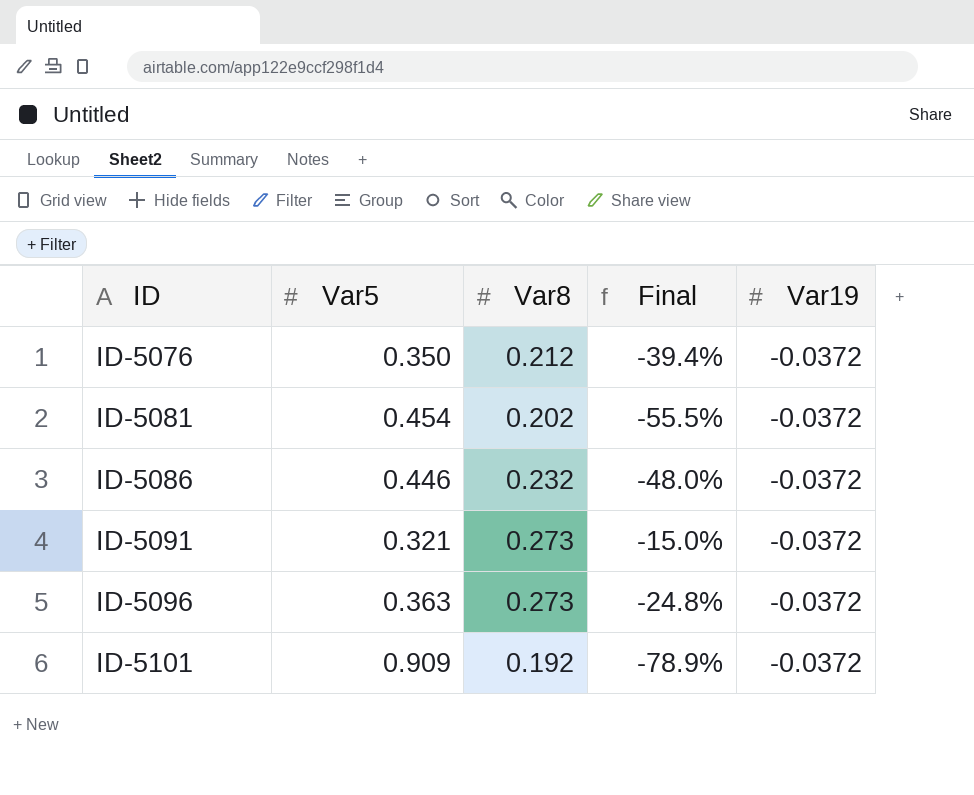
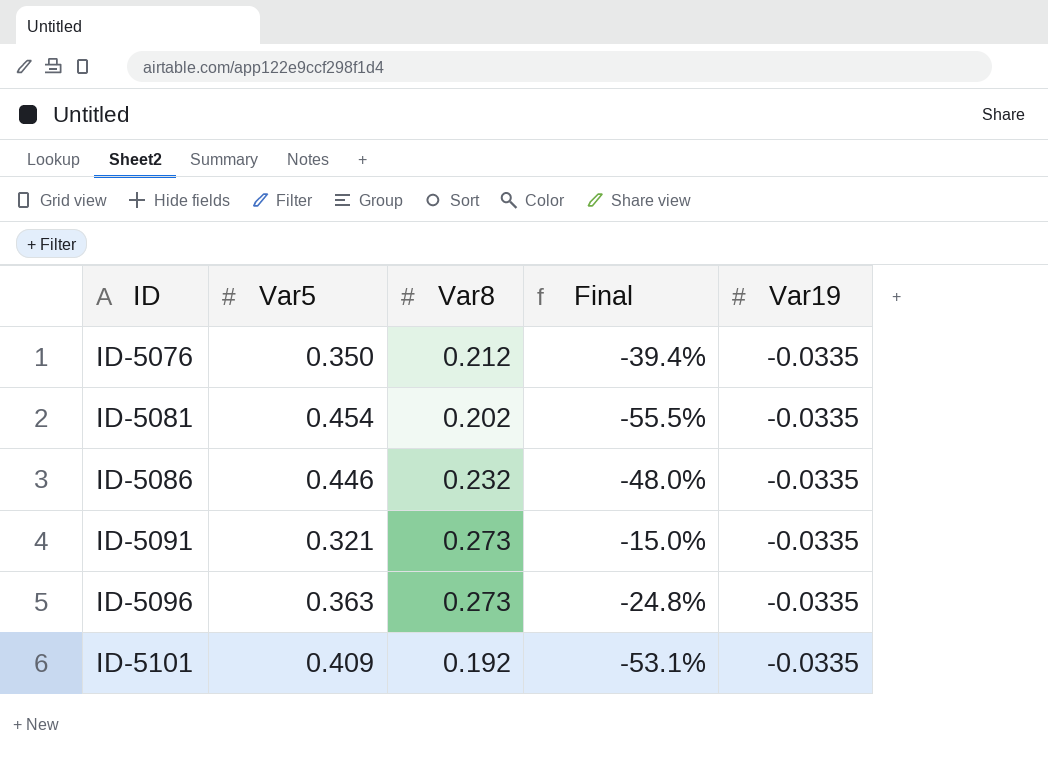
ID-5076 | Var19: -0.0372 -> -0.0335
ID-5081 | Var19: -0.0372 -> -0.0335
ID-5086 | Var19: -0.0372 -> -0.0335
ID-5091 | Var19: -0.0372 -> -0.0335
ID-5096 | Var19: -0.0372 -> -0.0335
ID-5101 | Var5: 0.909 -> 0.409
ID-5101 | Final: -78.9% -> -53.1%
ID-5101 | Var19: -0.0372 -> -0.0335

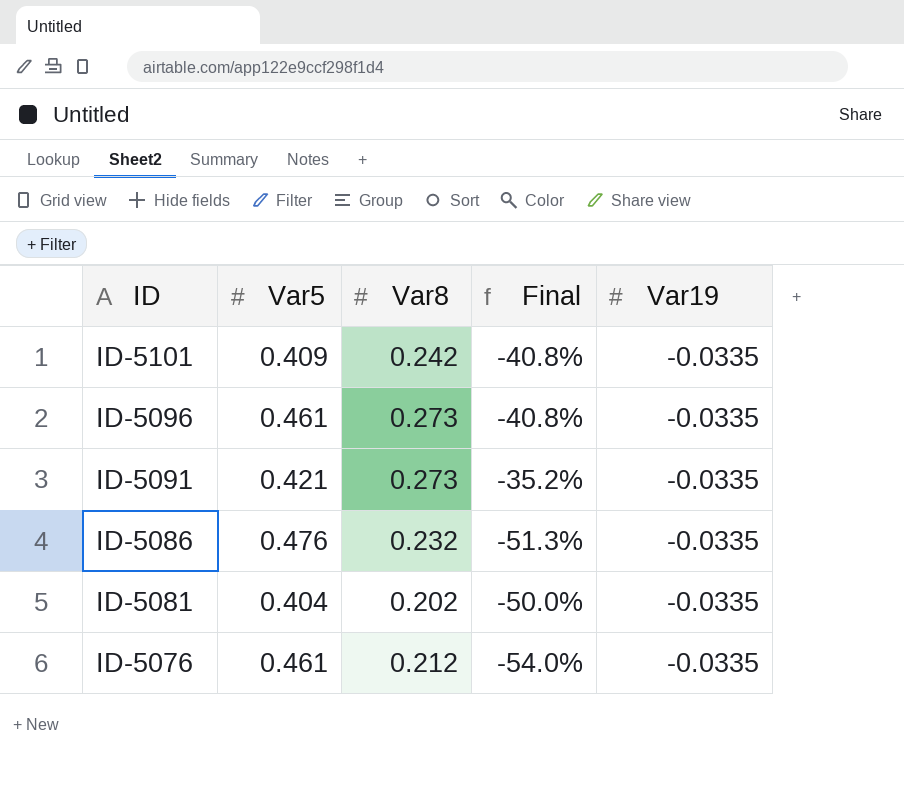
row order: ID ascending -> ID descending
ID-5101 | Var8: 0.192 -> 0.242
ID-5101 | Final: -53.1% -> -40.8%
ID-5096 | Var5: 0.363 -> 0.461
ID-5096 | Final: -24.8% -> -40.8%
ID-5091 | Var5: 0.321 -> 0.421
ID-5091 | Final: -15.0% -> -35.2%
ID-5086 | Var5: 0.446 -> 0.476
ID-5086 | Final: -48.0% -> -51.3%
ID-5081 | Var5: 0.454 -> 0.404
ID-5081 | Final: -55.5% -> -50.0%
ID-5076 | Var5: 0.350 -> 0.461
ID-5076 | Final: -39.4% -> -54.0%

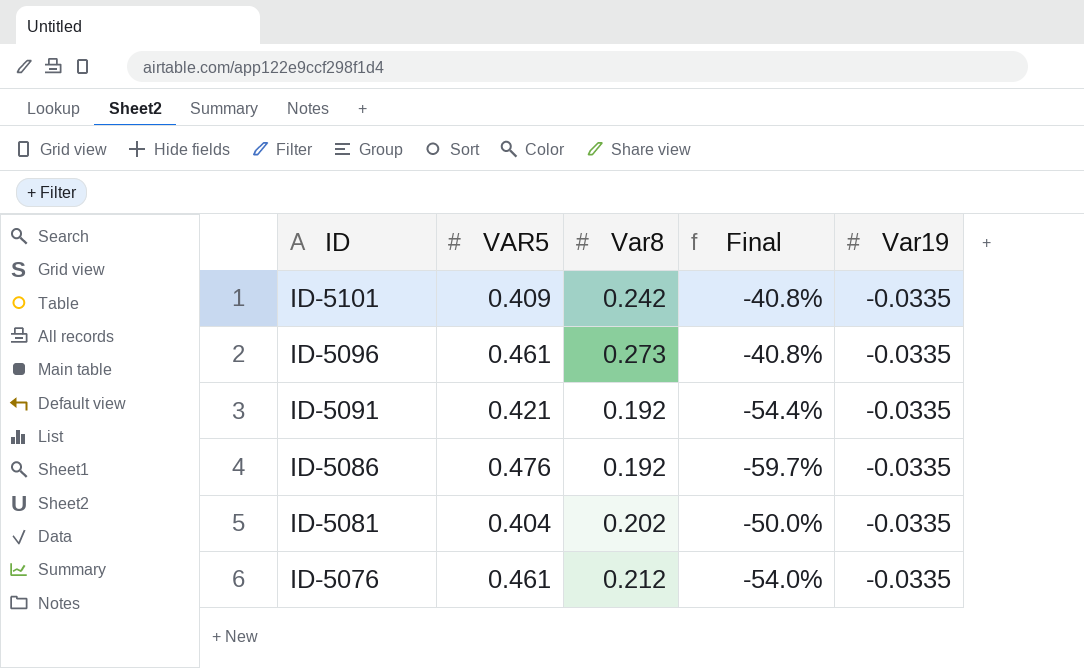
column name: Var5 -> VAR5
ID-5091 | Var8: 0.273 -> 0.192
ID-5091 | Final: -35.2% -> -54.4%
ID-5086 | Var8: 0.232 -> 0.192
ID-5086 | Final: -51.3% -> -59.7%

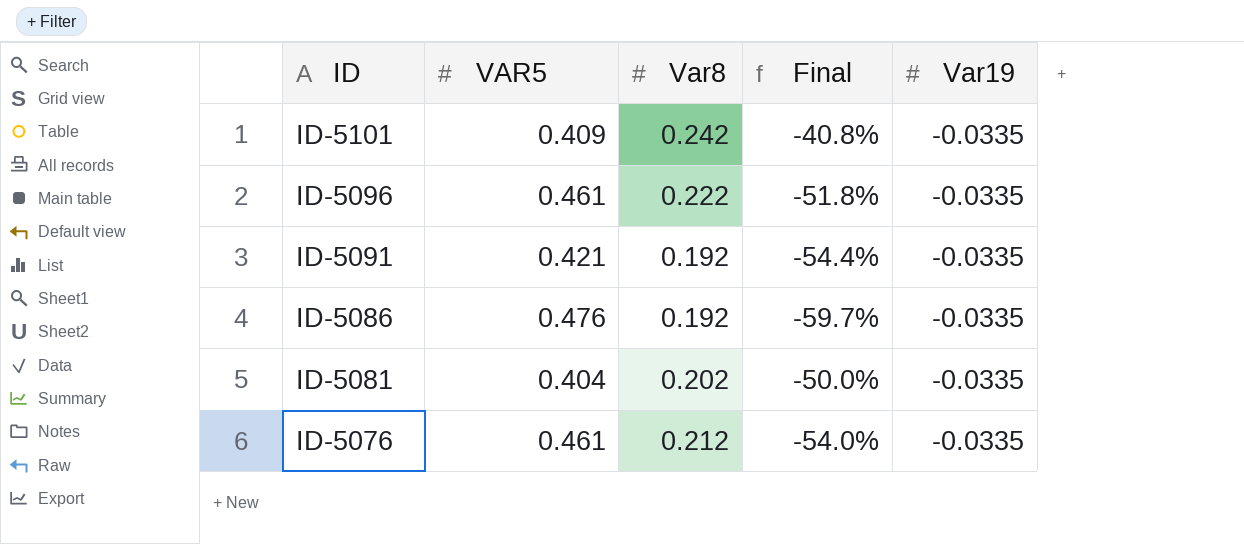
ID-5096 | Var8: 0.273 -> 0.222
ID-5096 | Final: -40.8% -> -51.8%

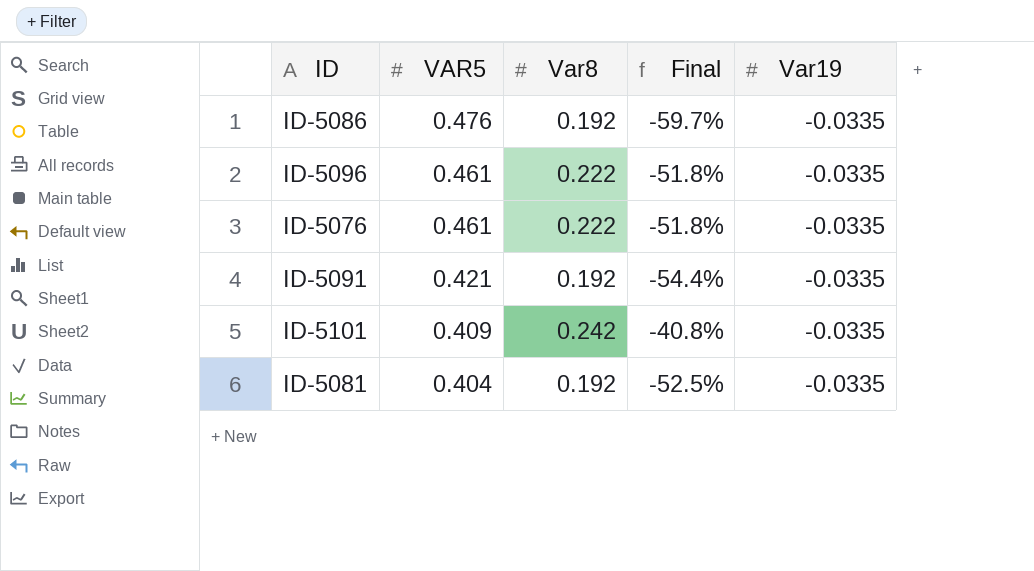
row order: ID descending -> VAR5 descending
ID-5076 | Var8: 0.212 -> 0.222
ID-5076 | Final: -54.0% -> -51.8%
ID-5081 | Var8: 0.202 -> 0.192
ID-5081 | Final: -50.0% -> -52.5%

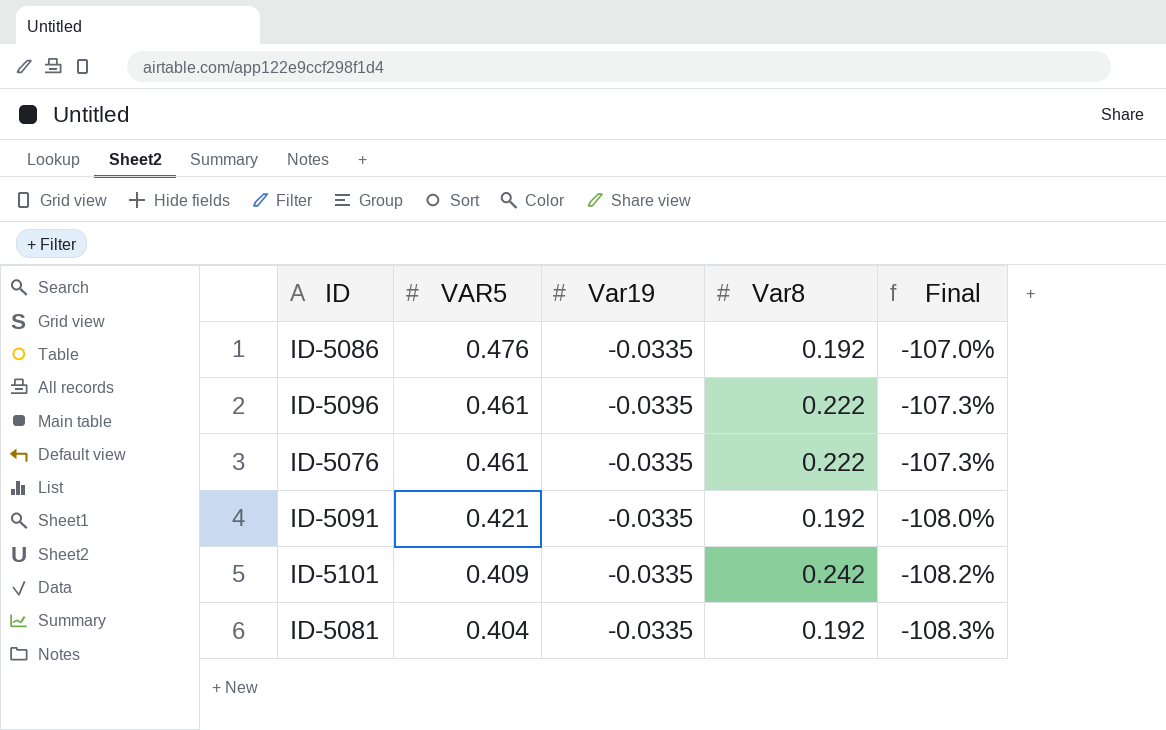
column Var19 | position: 5 -> 3
column Final | formula: ([Var8] - [VAR5]) / [VAR5] -> ([Var19] - [VAR5]) / [VAR5]

